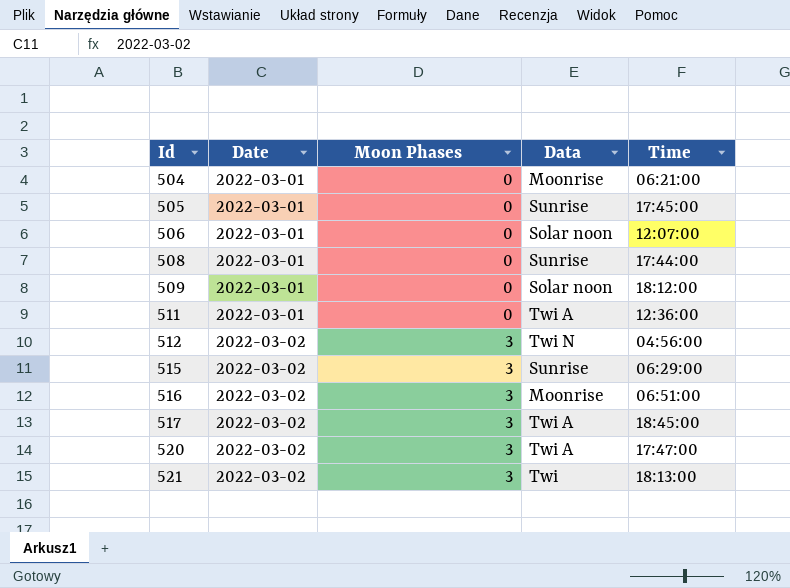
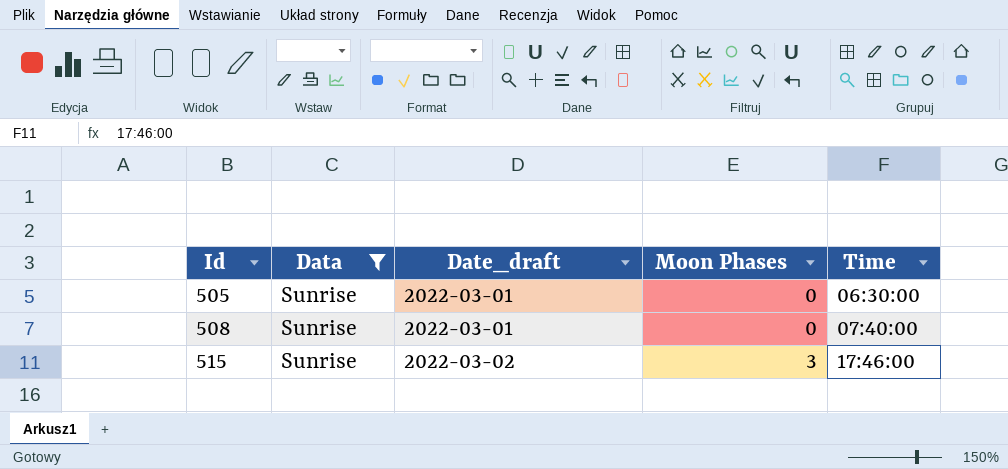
filter: none -> Data = Sunrise
column Data | position: 4 -> 2
column name: Date -> Date_draft
505 | Time: 17:45:00 -> 06:30:00
508 | Time: 17:44:00 -> 07:40:00
515 | Time: 06:29:00 -> 17:46:00

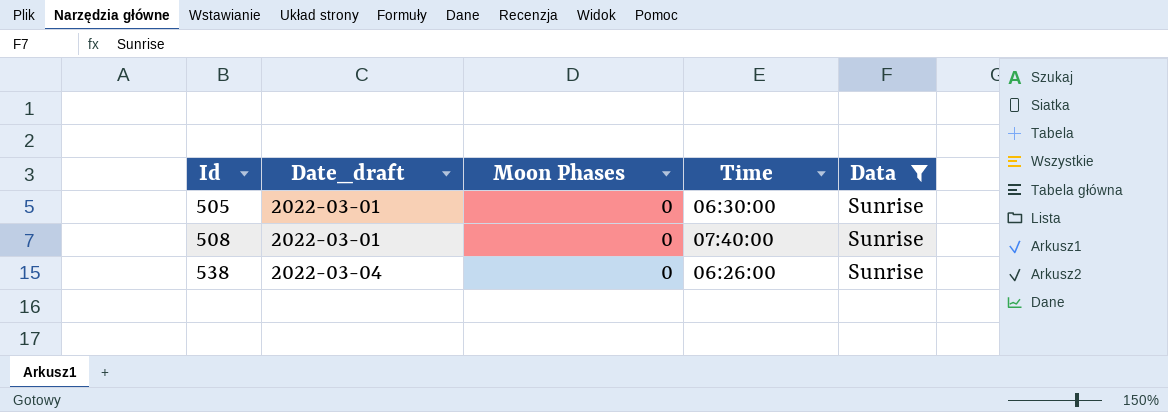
column Data | position: 2 -> 5
row 515: Sunrise | 2022-03-02 | 3 | 17:46:00 -> none
row 538: none -> 2022-03-04 | 0 | 06:26:00 | Sunrise

